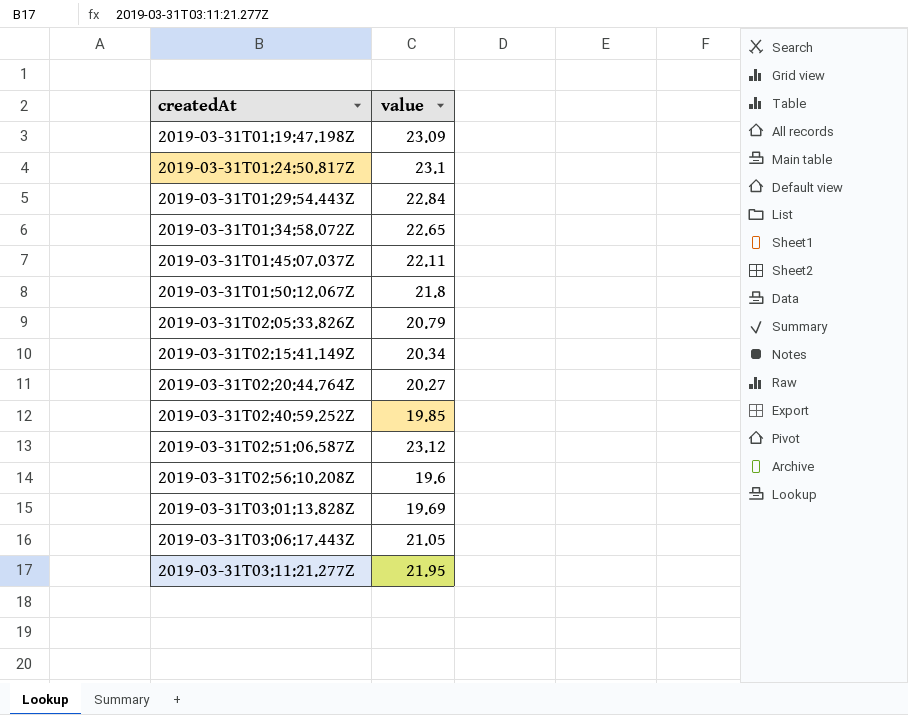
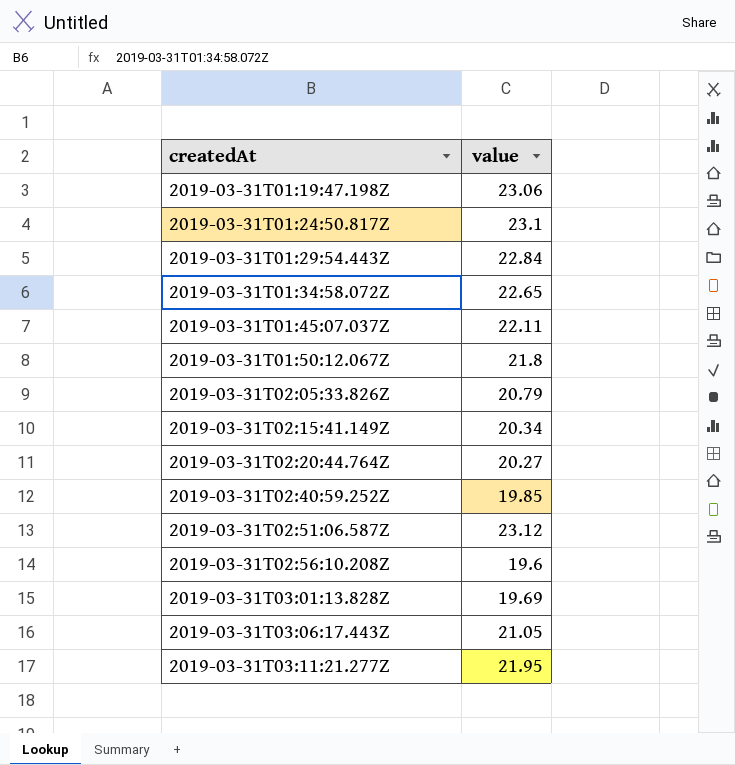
2019-03-31T01:19:47.198Z | value: 23.09 -> 23.06

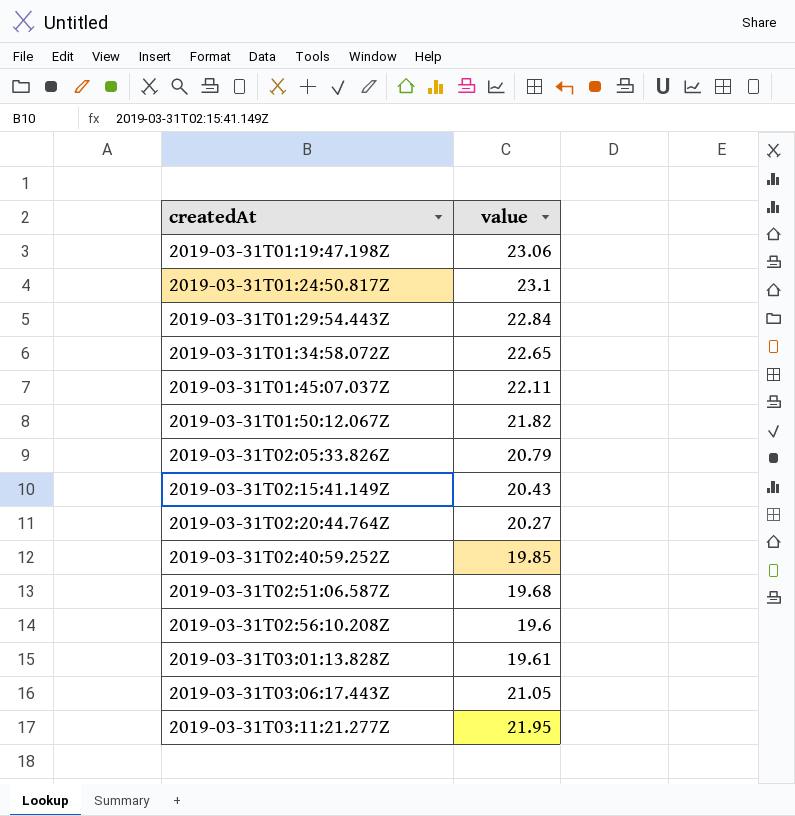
2019-03-31T01:50:12.067Z | value: 21.8 -> 21.82
2019-03-31T02:15:41.149Z | value: 20.34 -> 20.43
2019-03-31T02:51:06.587Z | value: 23.12 -> 19.68
2019-03-31T03:01:13.828Z | value: 19.69 -> 19.61

